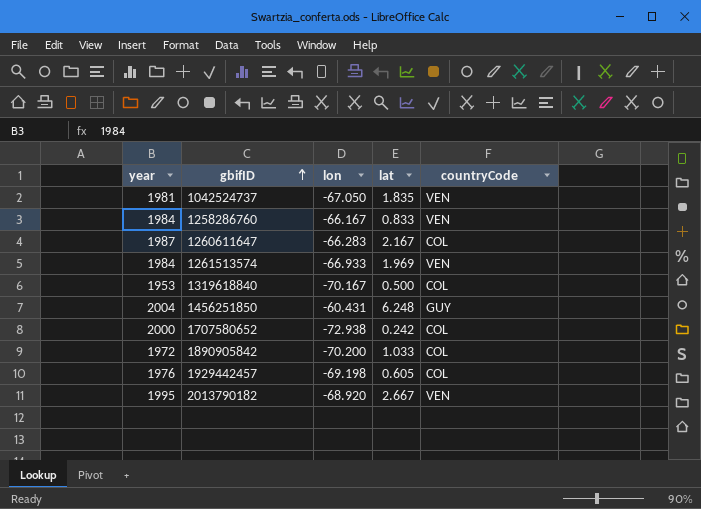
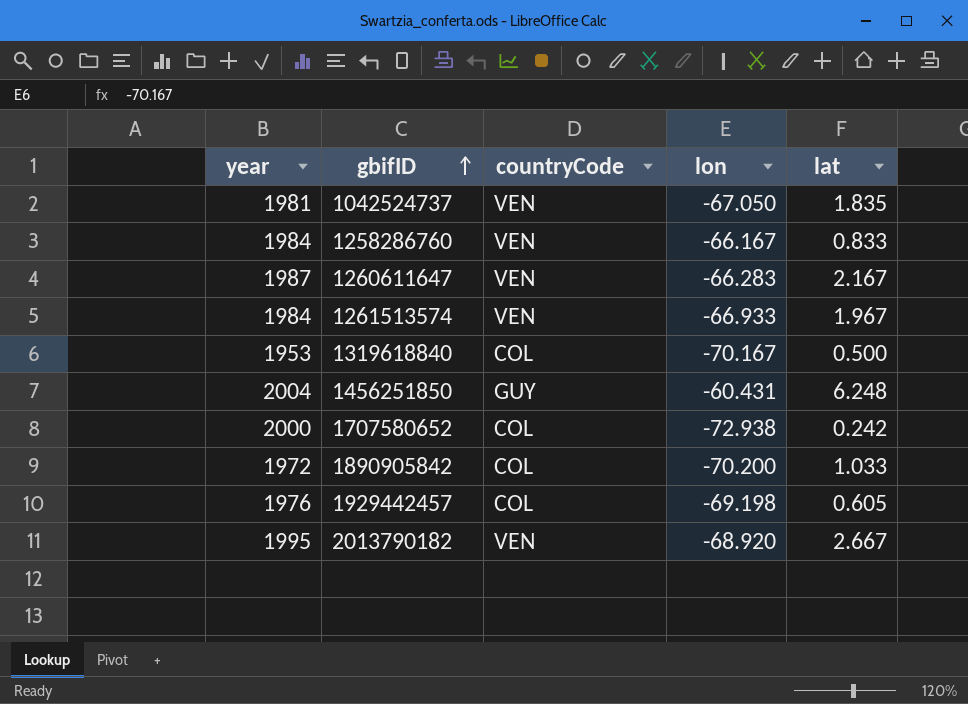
column countryCode | position: 5 -> 3
1260611647 | countryCode: COL -> VEN
1261513574 | lat: 1.969 -> 1.967

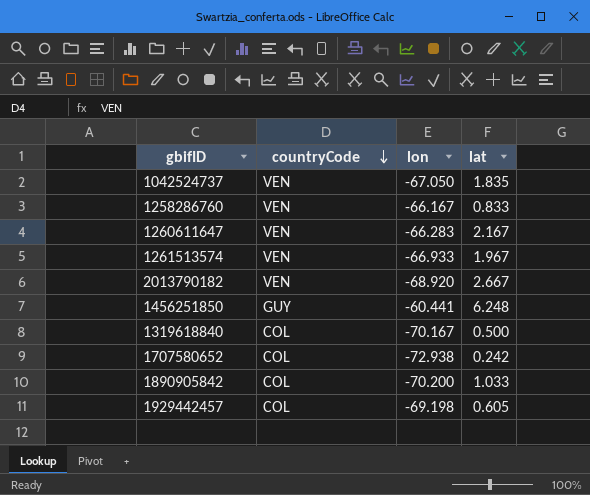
row order: gbifID ascending -> countryCode descending
column year | position: 1 -> none
1456251850 | lon: -60.431 -> -60.441

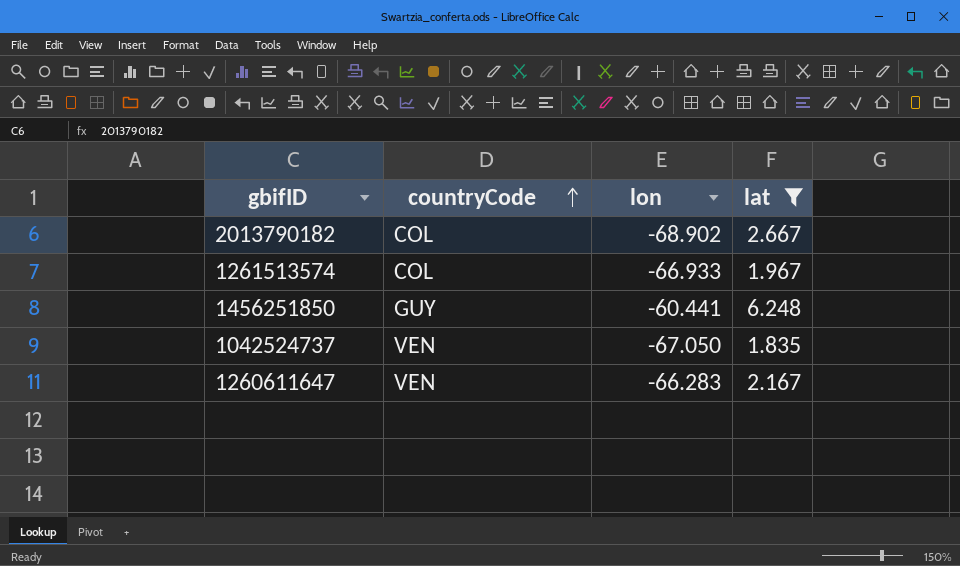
filter: none -> lat >= 1.835
row order: countryCode descending -> countryCode ascending
2013790182 | countryCode: VEN -> COL
2013790182 | lon: -68.920 -> -68.902
1261513574 | countryCode: VEN -> COL

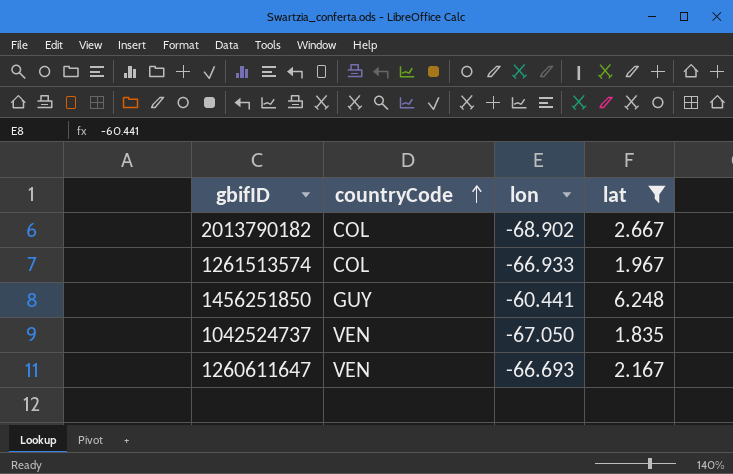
1260611647 | lon: -66.283 -> -66.693

